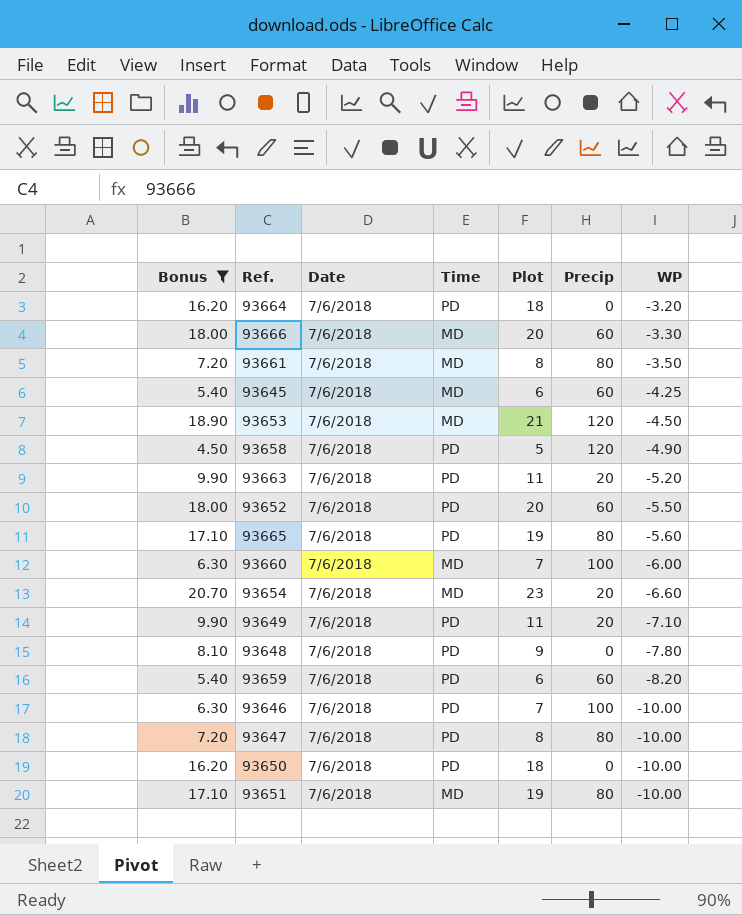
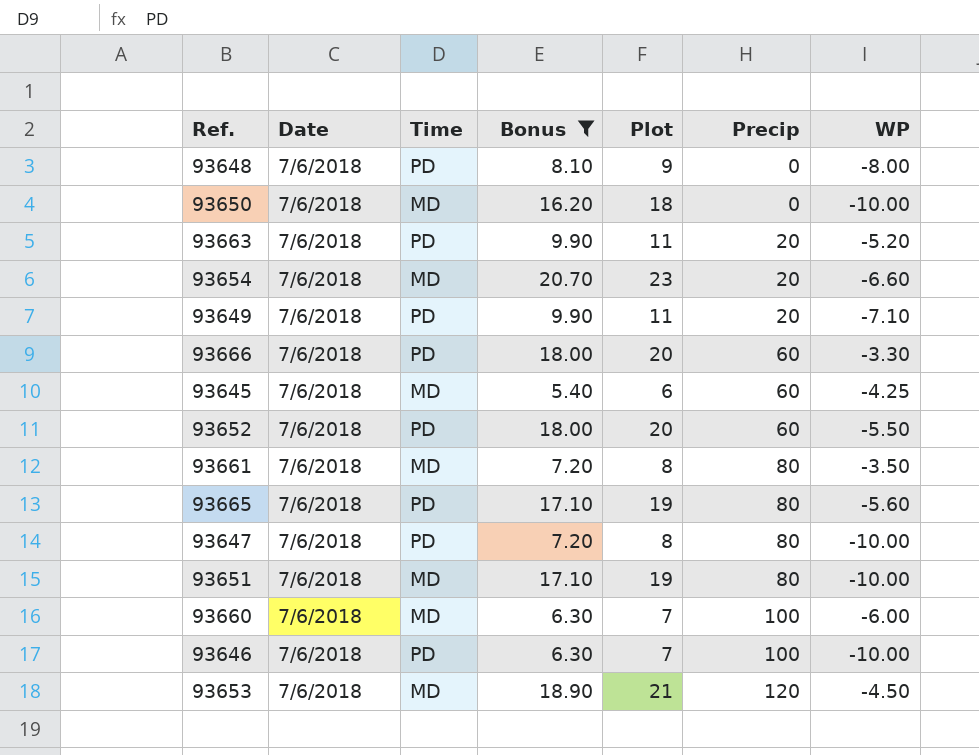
row order: WP descending -> Precip ascending
column Bonus | position: 1 -> 4
row 93664: 16.20 | 7/6/2018 | PD | 18 | 0 | -3.20 -> none
row 93658: 4.50 | 7/6/2018 | PD | 5 | 120 | -4.90 -> none
row 93659: 5.40 | 7/6/2018 | PD | 6 | 60 | -8.20 -> none
93648 | WP: -7.80 -> -8.00
93650 | Time: PD -> MD
93666 | Time: MD -> PD

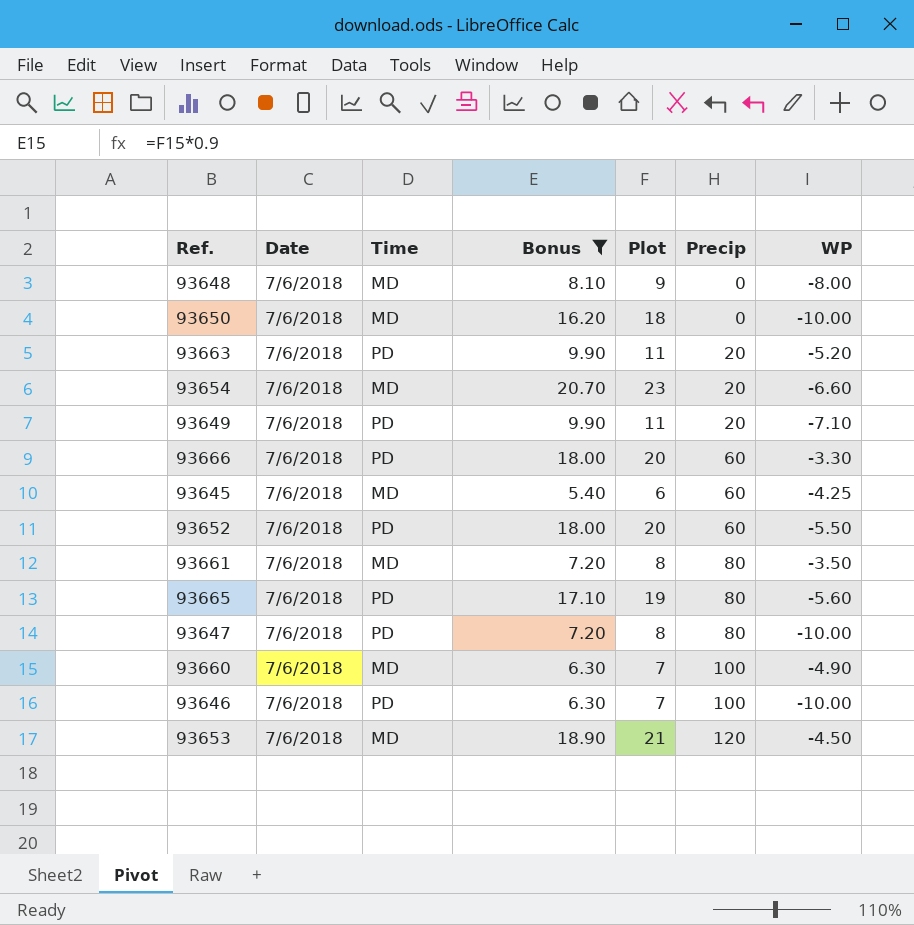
row 93651: 7/6/2018 | MD | 17.10 | 19 | 80 | -10.00 -> none
93648 | Time: PD -> MD
93660 | WP: -6.00 -> -4.90

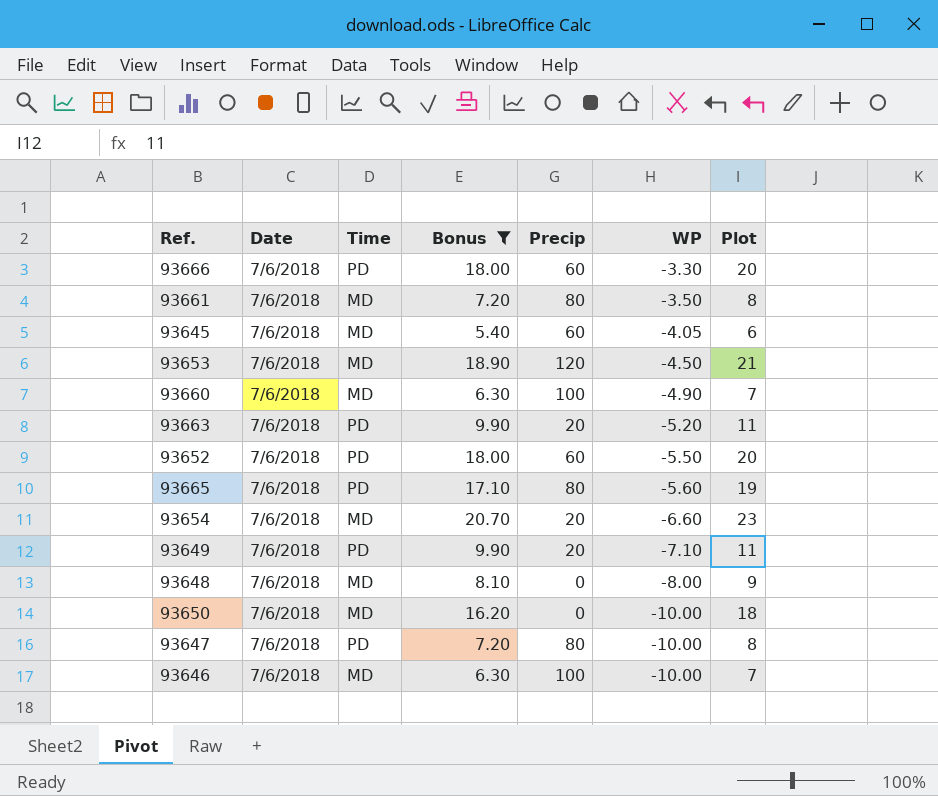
row order: Precip ascending -> WP descending
column Plot | position: 5 -> 7
93645 | WP: -4.25 -> -4.05
93646 | Time: PD -> MD

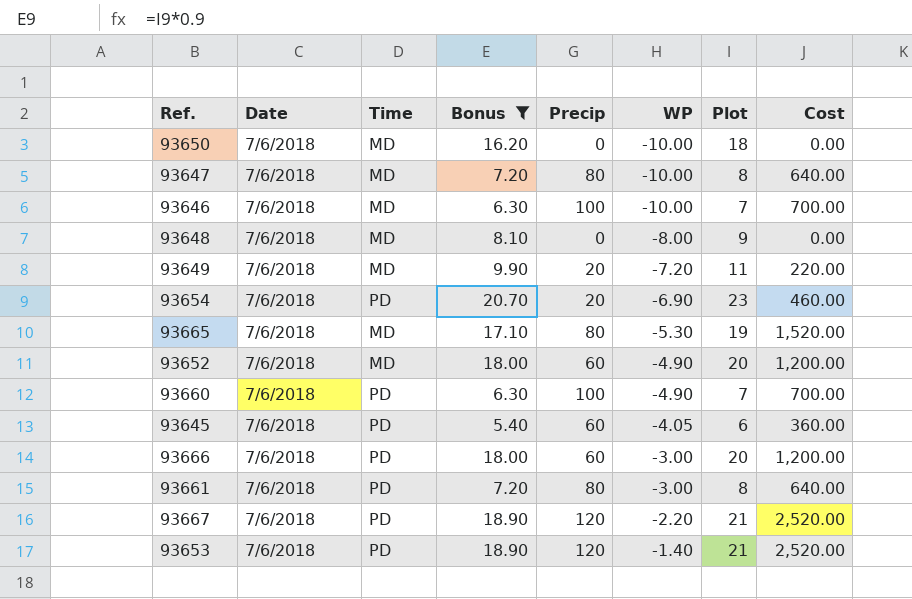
row order: WP descending -> WP ascending
column Cost | formula: none -> [Precip] * [Plot]
row 93663: 7/6/2018 | PD | 9.90 | 20 | -5.20 | 11 -> none
93647 | Time: PD -> MD
93649 | Time: PD -> MD
93649 | WP: -7.10 -> -7.20
93654 | Time: MD -> PD
93654 | WP: -6.60 -> -6.90
93665 | Time: PD -> MD
93665 | WP: -5.60 -> -5.30
93652 | Time: PD -> MD
93652 | WP: -5.50 -> -4.90
93660 | Time: MD -> PD
93645 | Time: MD -> PD
93666 | WP: -3.30 -> -3.00
93661 | Time: MD -> PD
93661 | WP: -3.50 -> -3.00
row 93667: none -> 7/6/2018 | PD | 18.90 | 120 | -2.20 | 21 | 2,520.00
93653 | Time: MD -> PD
93653 | WP: -4.50 -> -1.40

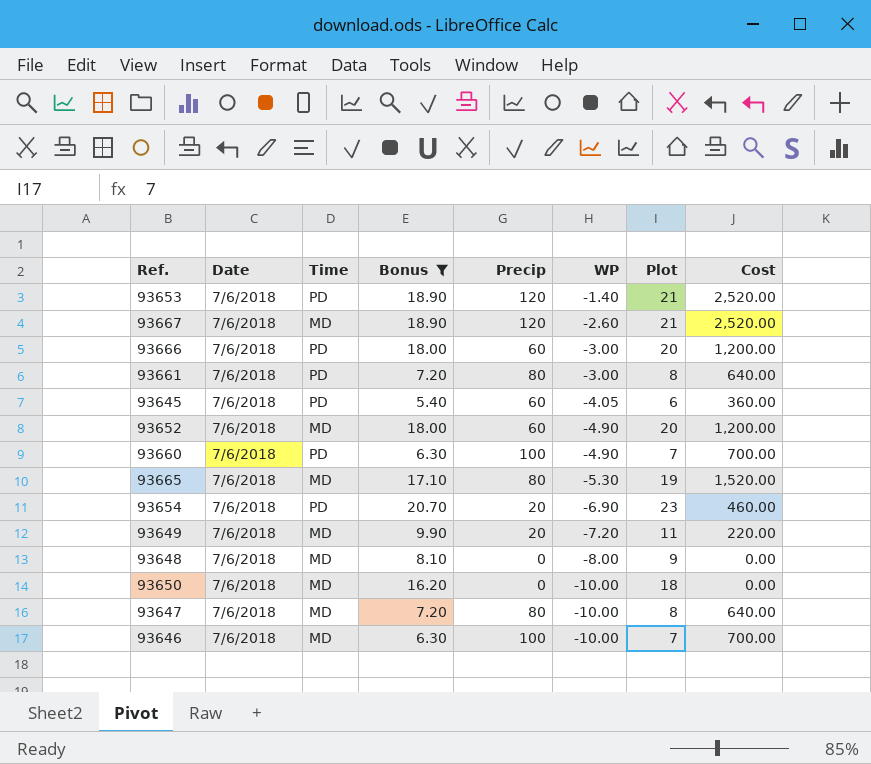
row order: WP ascending -> WP descending
93667 | Time: PD -> MD
93667 | WP: -2.20 -> -2.60

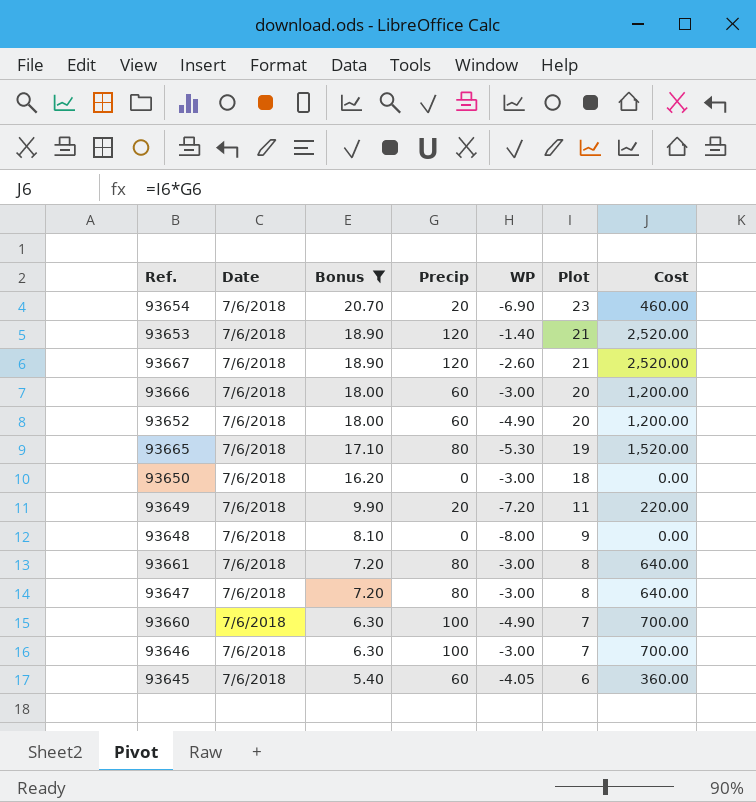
row order: WP descending -> Bonus descending
column Time | position: 3 -> none
93650 | WP: -10.00 -> -3.00
93647 | WP: -10.00 -> -3.00
93646 | WP: -10.00 -> -3.00

